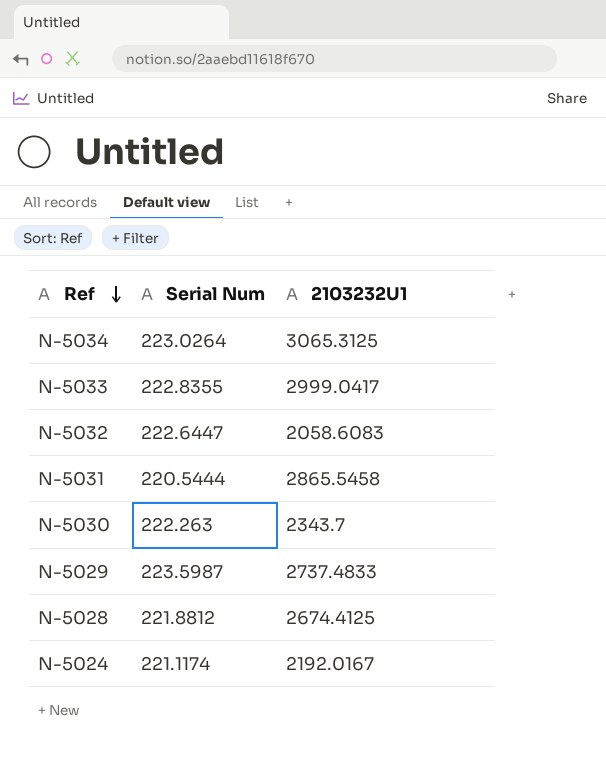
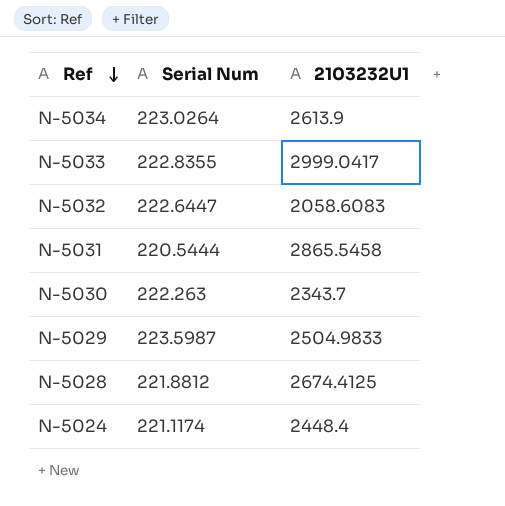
N-5034 | 2103232U1: 3065.3125 -> 2613.9
N-5029 | 2103232U1: 2737.4833 -> 2504.9833
N-5024 | 2103232U1: 2192.0167 -> 2448.4

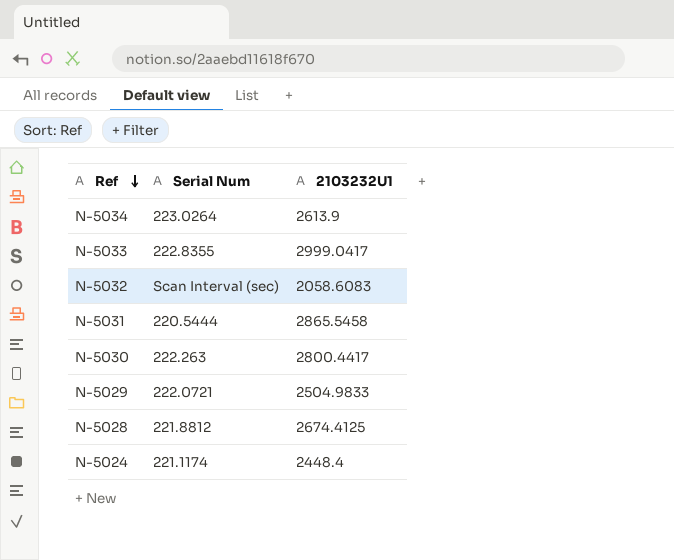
N-5032 | Serial Num: 222.6447 -> Scan Interval (sec)
N-5030 | 2103232U1: 2343.7 -> 2800.4417
N-5029 | Serial Num: 223.5987 -> 222.0721

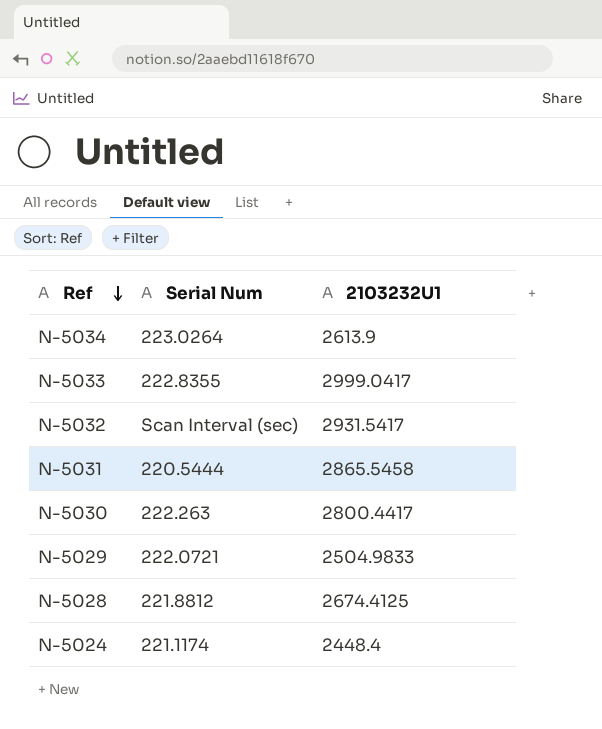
N-5032 | 2103232U1: 2058.6083 -> 2931.5417

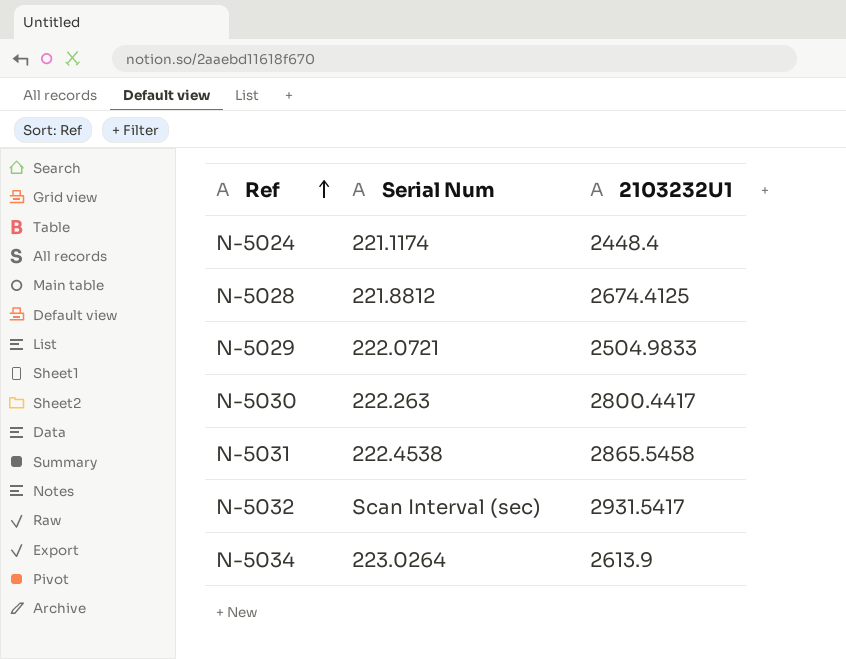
row order: Ref descending -> Ref ascending
row N-5033: 222.8355 | 2999.0417 -> none
N-5031 | Serial Num: 220.5444 -> 222.4538

